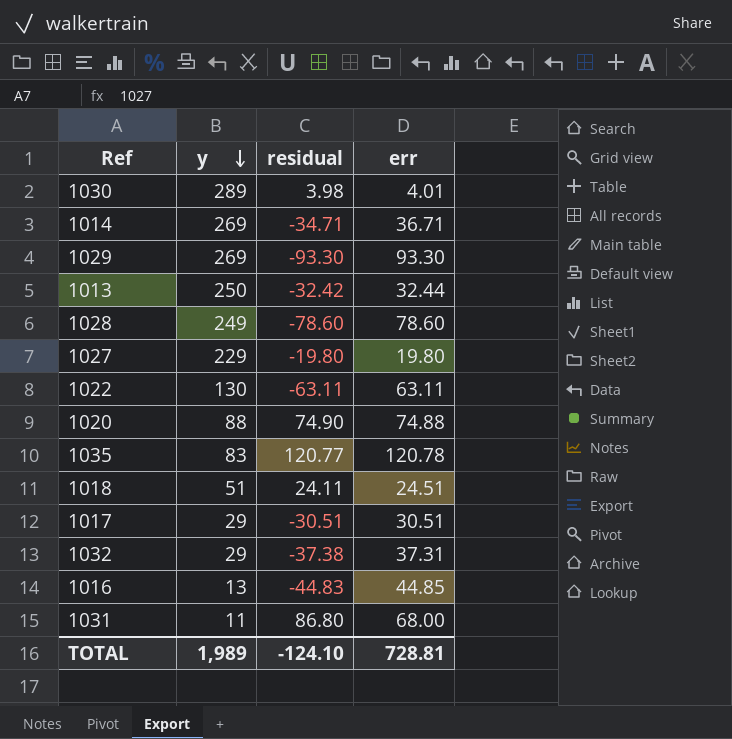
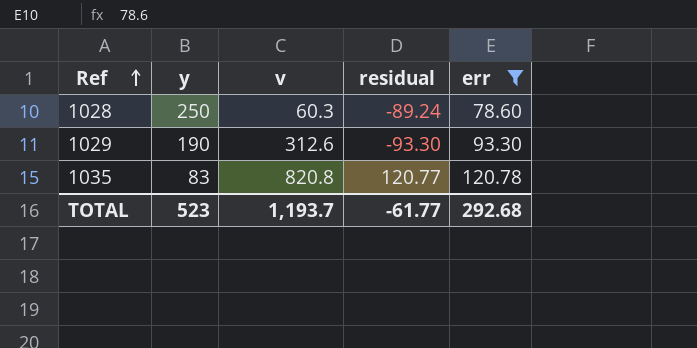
filter: none -> err >= 78.60
row order: y descending -> Ref ascending
column v | position: none -> 3
1028 | y: 249 -> 250
1028 | residual: -78.60 -> -89.24
1029 | y: 269 -> 190
TOTAL | y: 1,989 -> 523
TOTAL | residual: -124.10 -> -61.77
TOTAL | err: 728.81 -> 292.68

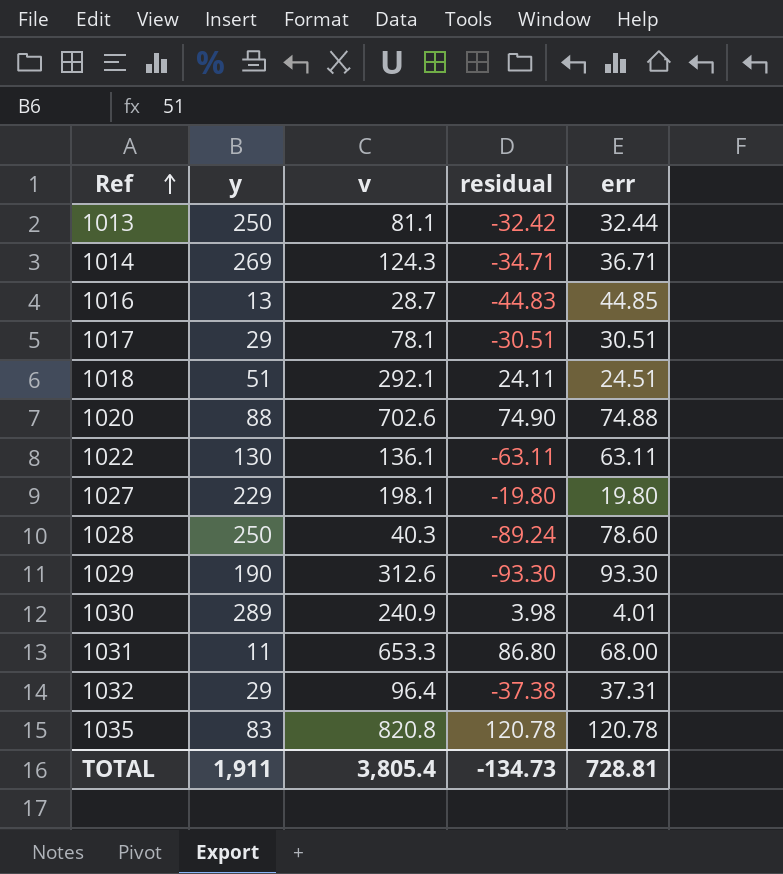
filter: err >= 78.60 -> none
1028 | v: 60.3 -> 40.3
1035 | residual: 120.77 -> 120.78
TOTAL | y: 523 -> 1,911
TOTAL | v: 1,193.7 -> 3,805.4
TOTAL | residual: -61.77 -> -134.73
TOTAL | err: 292.68 -> 728.81

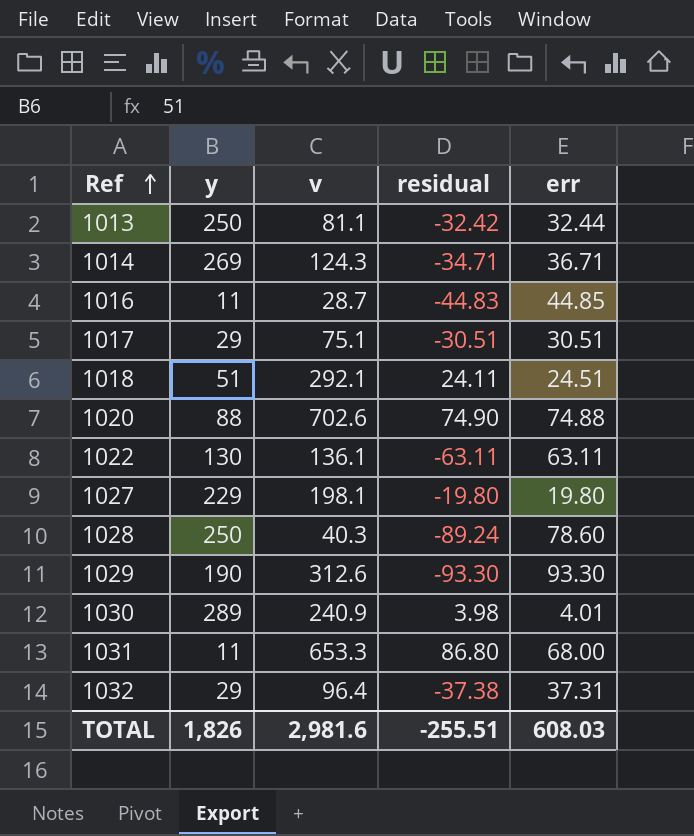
row 1035: 83 | 820.8 | 120.78 | 120.78 -> none
1016 | y: 13 -> 11
1017 | v: 78.1 -> 75.1
TOTAL | y: 1,911 -> 1,826
TOTAL | v: 3,805.4 -> 2,981.6
TOTAL | residual: -134.73 -> -255.51
TOTAL | err: 728.81 -> 608.03

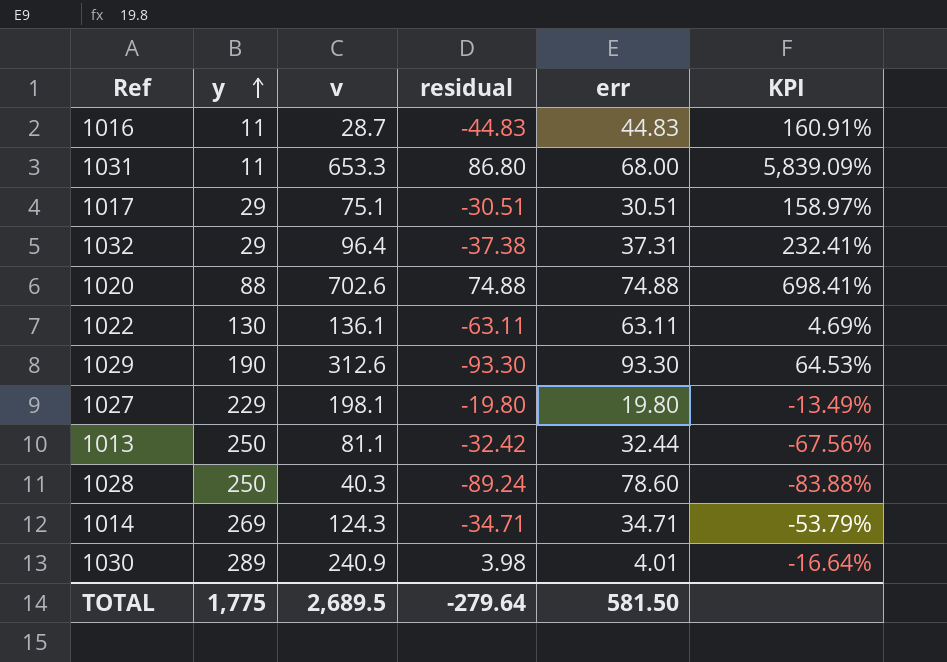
row order: Ref ascending -> y ascending
column KPI | formula: none -> ([v] - [y]) / [y]
row 1018: 51 | 292.1 | 24.11 | 24.51 -> none
1016 | err: 44.85 -> 44.83
1020 | residual: 74.90 -> 74.88
1014 | err: 36.71 -> 34.71
TOTAL | y: 1,826 -> 1,775
TOTAL | v: 2,981.6 -> 2,689.5
TOTAL | residual: -255.51 -> -279.64
TOTAL | err: 608.03 -> 581.50

